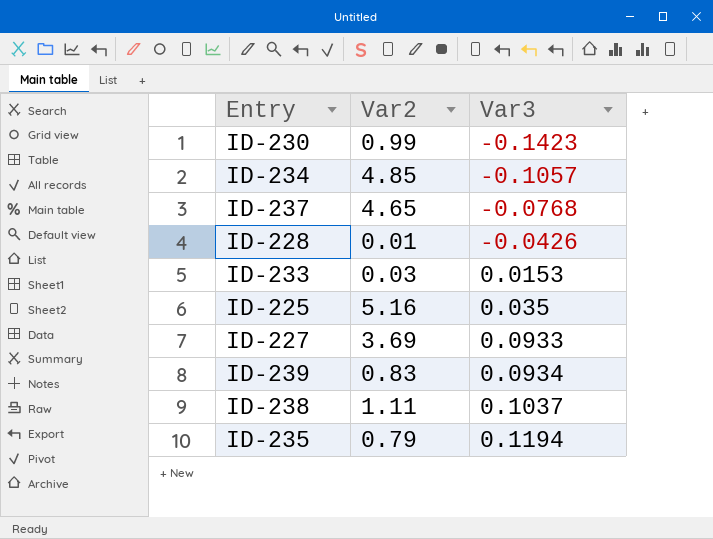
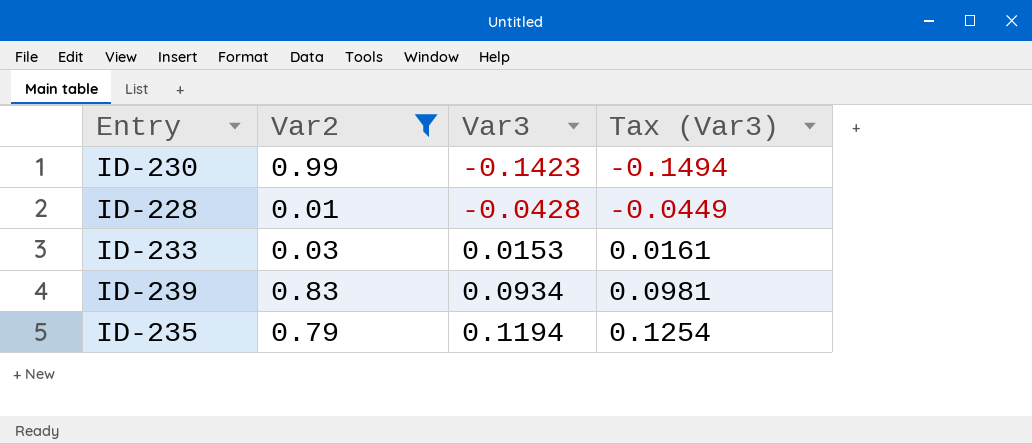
filter: none -> Var2 <= 0.99
column Tax (Var3) | formula: none -> [Var3] * 1.05
ID-228 | Var3: -0.0426 -> -0.0428

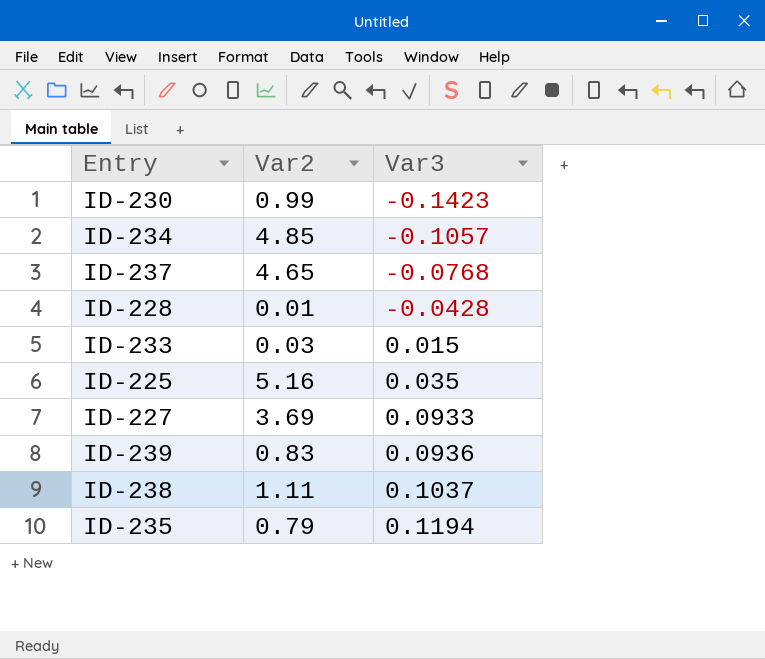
filter: Var2 <= 0.99 -> none
column Tax (Var3) | formula: [Var3] * 1.05 -> none
ID-233 | Var3: 0.0153 -> 0.015
ID-239 | Var3: 0.0934 -> 0.0936

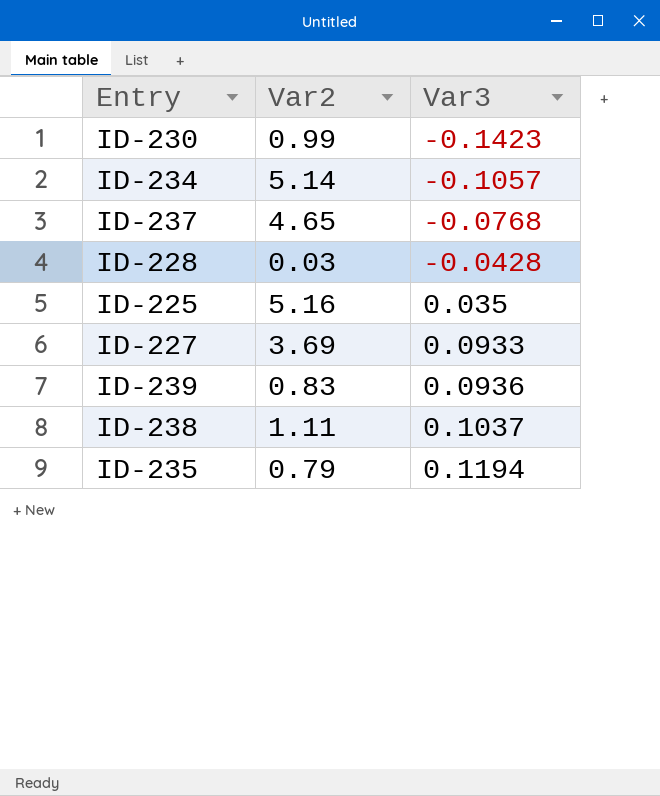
row ID-233: 0.03 | 0.015 -> none
ID-234 | Var2: 4.85 -> 5.14
ID-228 | Var2: 0.01 -> 0.03

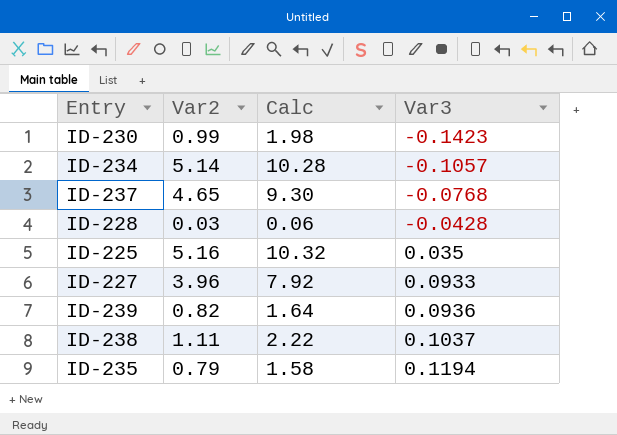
column Calc | formula: none -> [Var2] * 2
ID-227 | Var2: 3.69 -> 3.96
ID-239 | Var2: 0.83 -> 0.82

